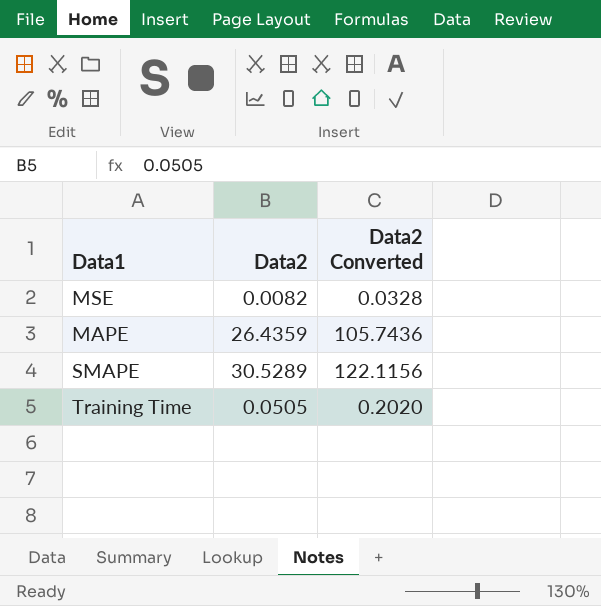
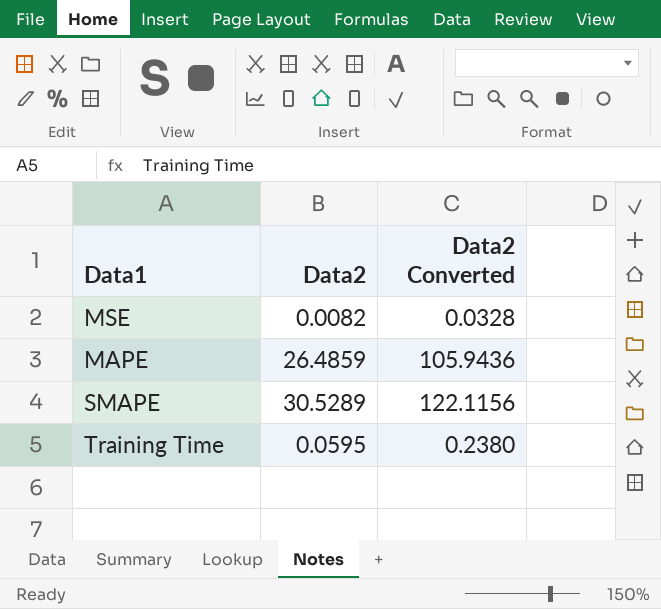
MAPE | Data2: 26.4359 -> 26.4859
MAPE | Data2 Converted: 105.7436 -> 105.9436
Training Time | Data2: 0.0505 -> 0.0595
Training Time | Data2 Converted: 0.2020 -> 0.2380

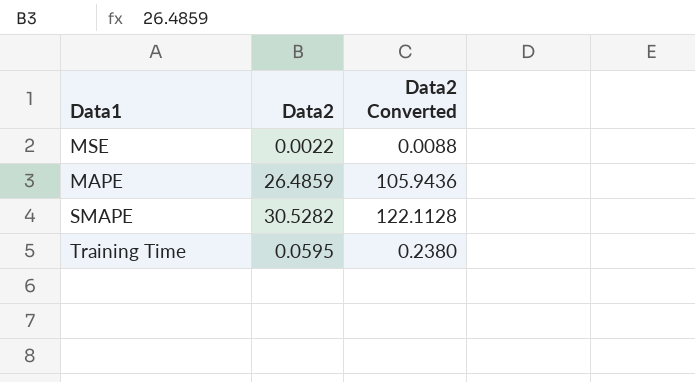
MSE | Data2: 0.0082 -> 0.0022
MSE | Data2 Converted: 0.0328 -> 0.0088
SMAPE | Data2: 30.5289 -> 30.5282
SMAPE | Data2 Converted: 122.1156 -> 122.1128

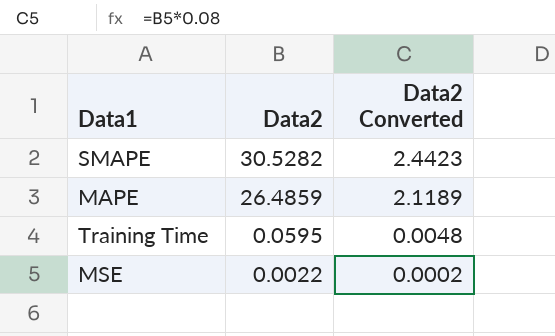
row order: none -> Data2 descending
column Data2 Converted | formula: [Data2] * 4 -> [Data2] * 0.08

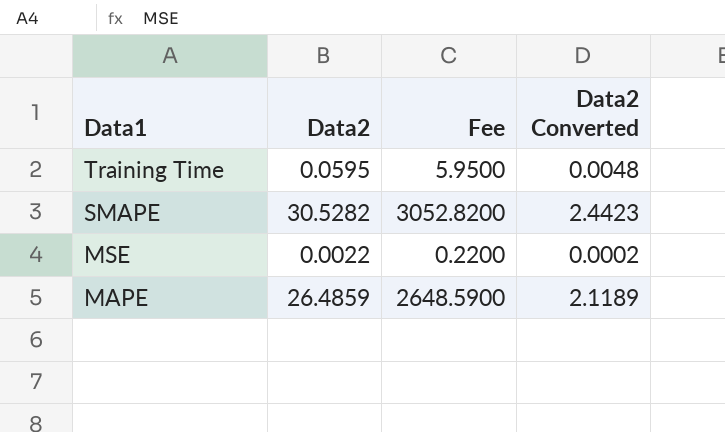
row order: Data2 descending -> Data1 descending
column Fee | formula: none -> [Data2] * 100

